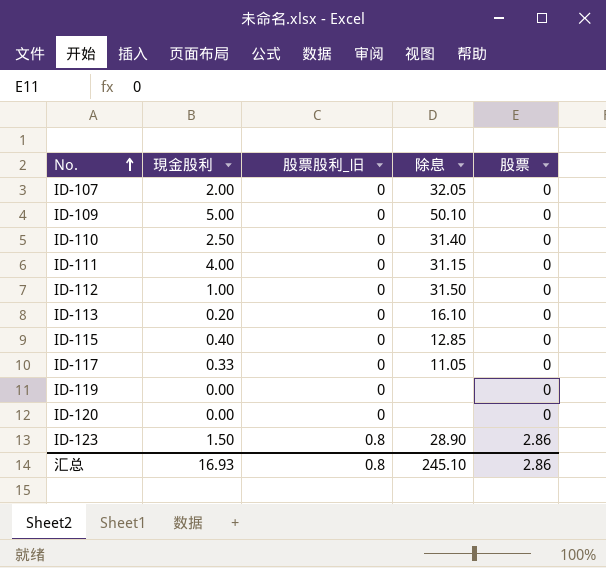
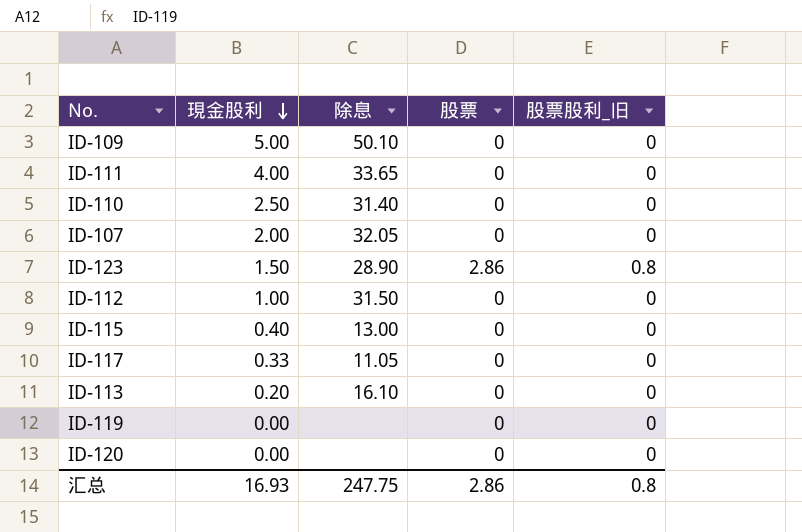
row order: No. ascending -> 現金股利 descending
column 股票股利_旧 | position: 3 -> 5
ID-111 | 除息: 31.15 -> 33.65
ID-115 | 除息: 12.85 -> 13.00
汇总 | 除息: 245.10 -> 247.75

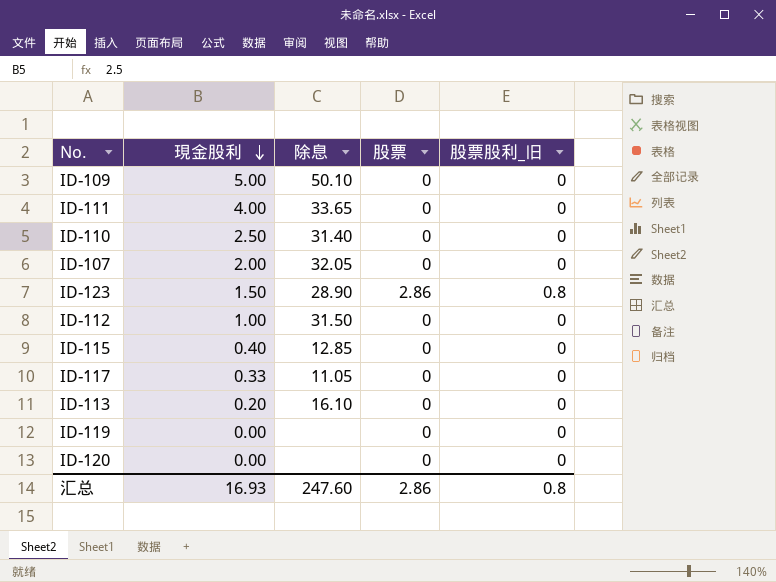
ID-115 | 除息: 13.00 -> 12.85
汇总 | 除息: 247.75 -> 247.60

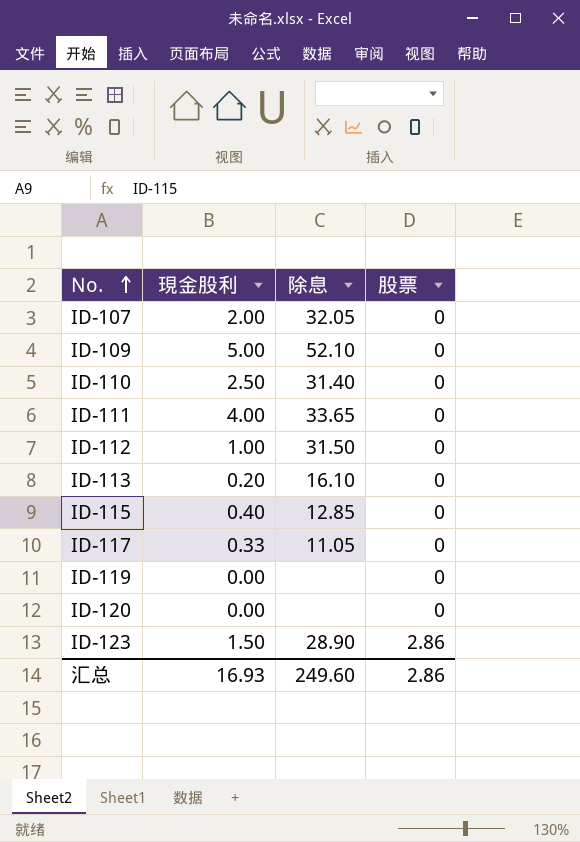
row order: 現金股利 descending -> No. ascending
column 股票股利_旧 | position: 5 -> none
ID-109 | 除息: 50.10 -> 52.10
汇总 | 除息: 247.60 -> 249.60

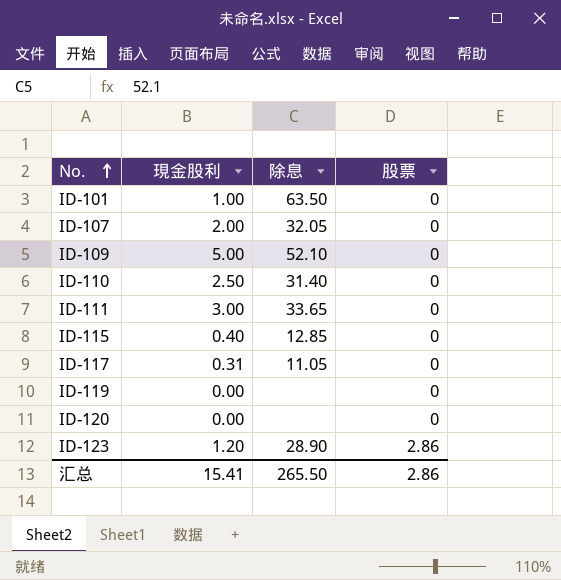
row ID-112: 1.00 | 31.50 | 0 -> none
row ID-113: 0.20 | 16.10 | 0 -> none
row ID-101: none -> 1.00 | 63.50 | 0
ID-111 | 現金股利: 4.00 -> 3.00
ID-117 | 現金股利: 0.33 -> 0.31
ID-123 | 現金股利: 1.50 -> 1.20
汇总 | 現金股利: 16.93 -> 15.41
汇总 | 除息: 249.60 -> 265.50

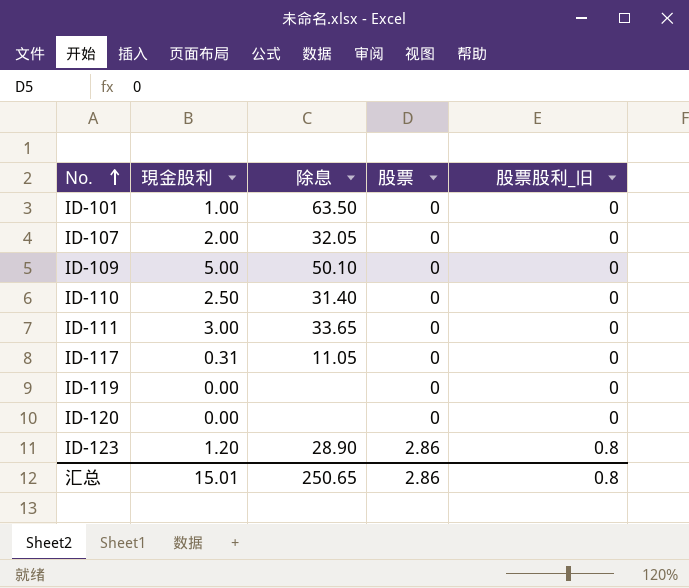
column 股票股利_旧 | position: none -> 5
row ID-115: 0.40 | 12.85 | 0 -> none
ID-109 | 除息: 52.10 -> 50.10
汇总 | 現金股利: 15.41 -> 15.01
汇总 | 除息: 265.50 -> 250.65

